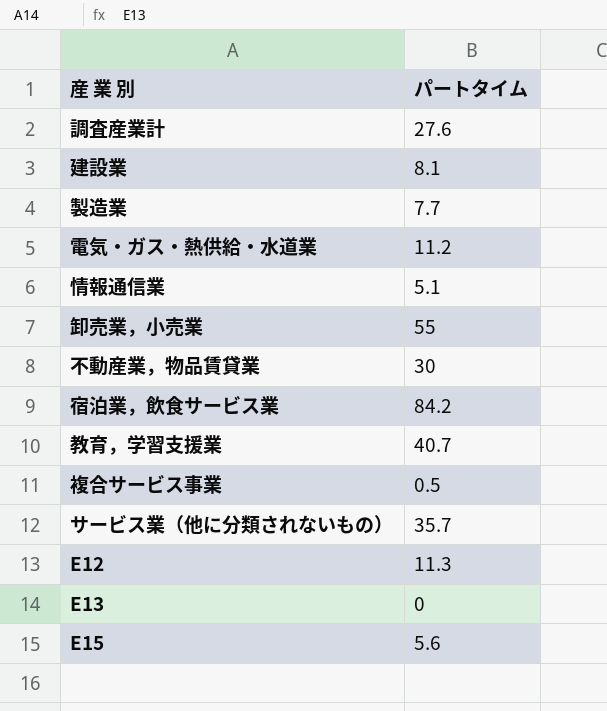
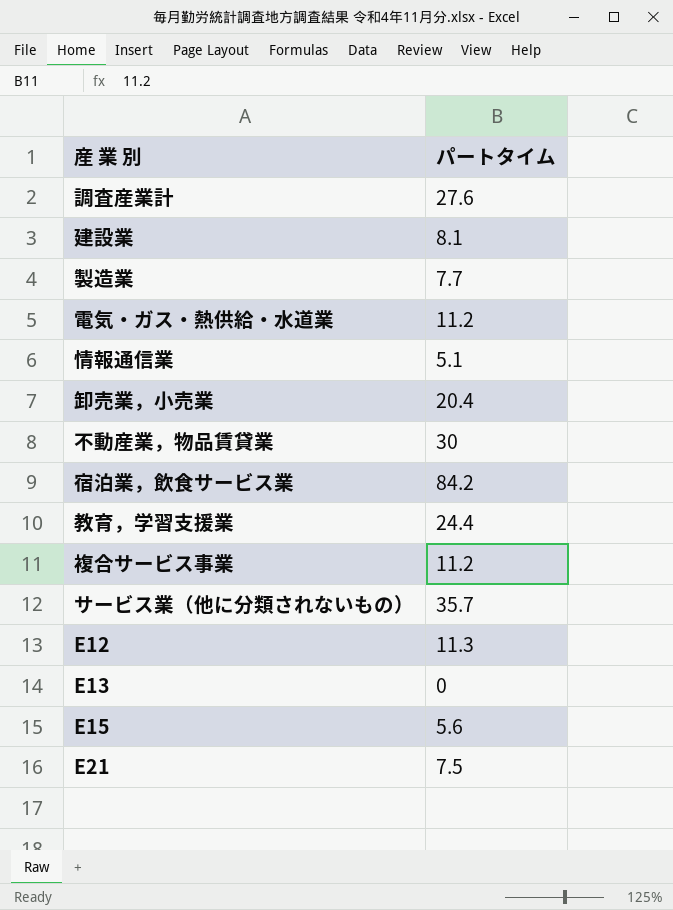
卸売業，小売業 | パートタイム: 55 -> 20.4
教育，学習支援業 | パートタイム: 40.7 -> 24.4
複合サービス事業 | パートタイム: 0.5 -> 11.2
row E21: none -> 7.5

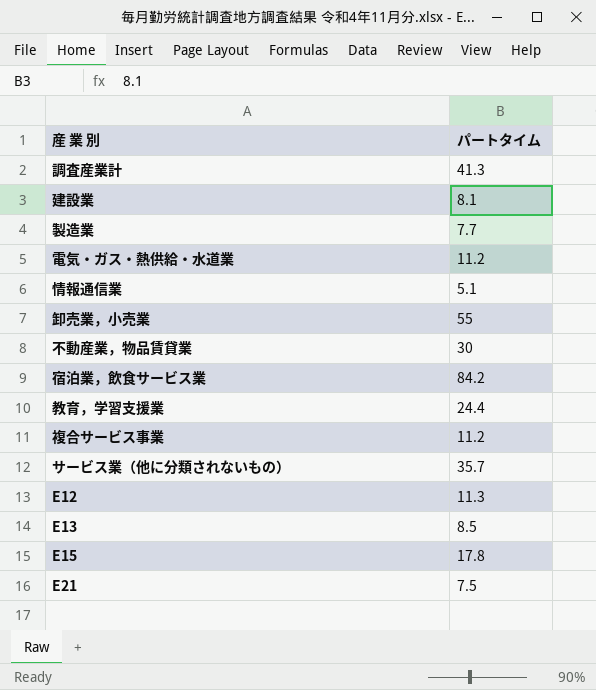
調査産業計 | パートタイム: 27.6 -> 41.3
卸売業，小売業 | パートタイム: 20.4 -> 55
E13 | パートタイム: 0 -> 8.5
E15 | パートタイム: 5.6 -> 17.8

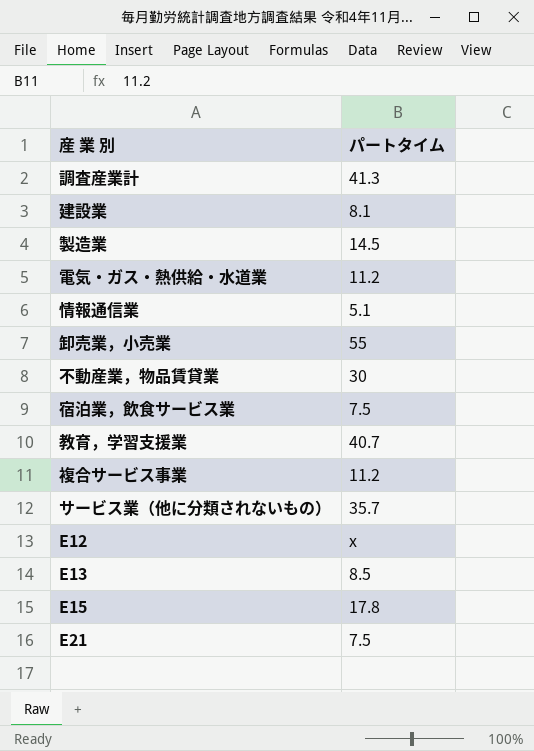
製造業 | パートタイム: 7.7 -> 14.5
宿泊業，飲食サービス業 | パートタイム: 84.2 -> 7.5
教育，学習支援業 | パートタイム: 24.4 -> 40.7
E12 | パートタイム: 11.3 -> x

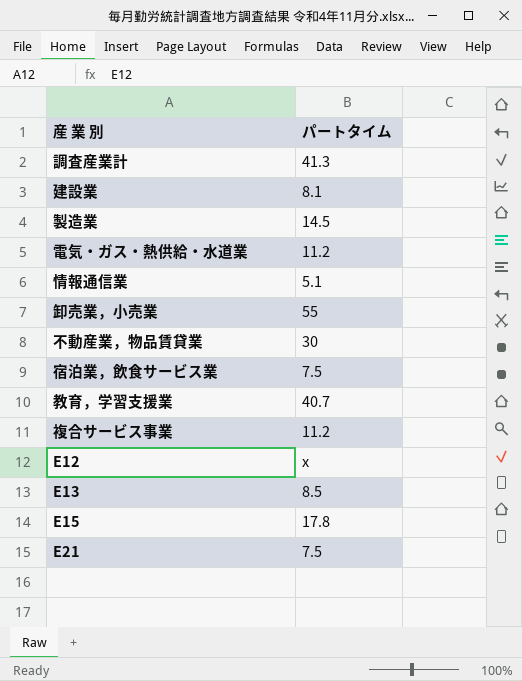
row サービス業（他に分類されないもの）: 35.7 -> none

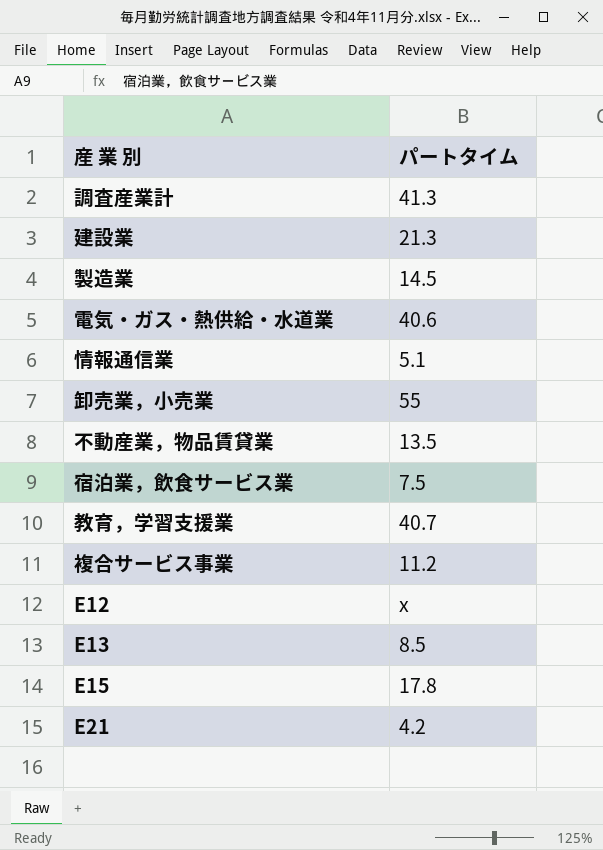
建設業 | パートタイム: 8.1 -> 21.3
電気・ガス・熱供給・水道業 | パートタイム: 11.2 -> 40.6
不動産業，物品賃貸業 | パートタイム: 30 -> 13.5
E21 | パートタイム: 7.5 -> 4.2

